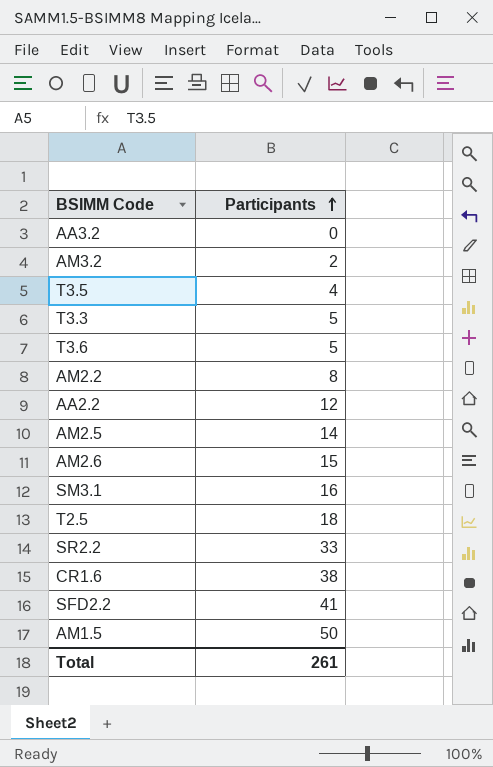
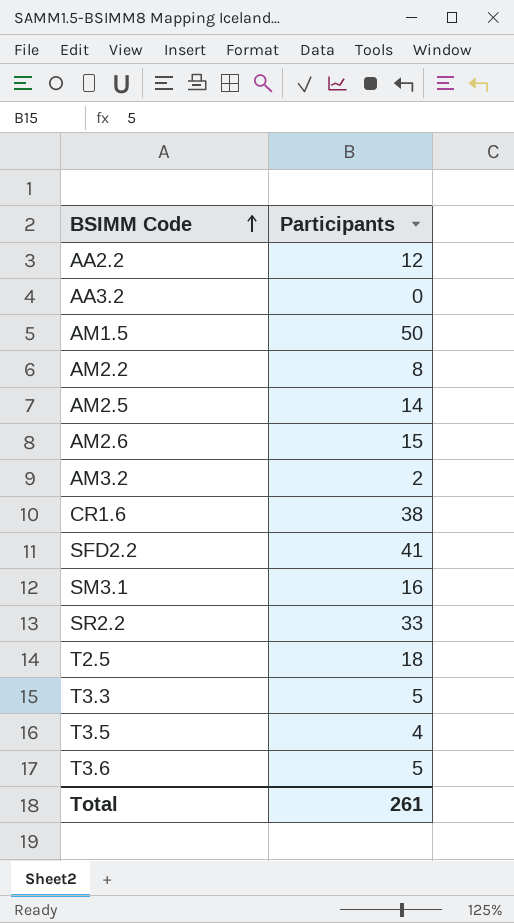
row order: Participants ascending -> BSIMM Code ascending

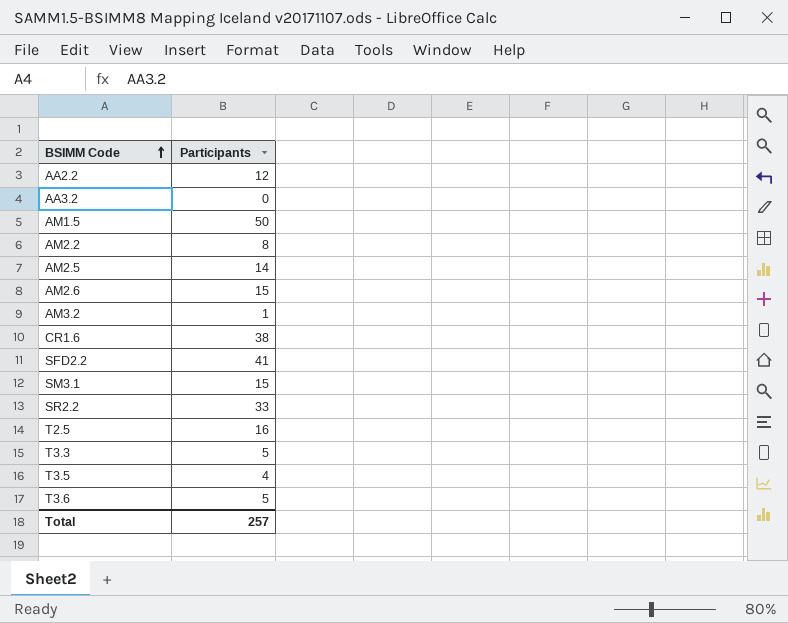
AM3.2 | Participants: 2 -> 1
SM3.1 | Participants: 16 -> 15
T2.5 | Participants: 18 -> 16
Total | Participants: 261 -> 257

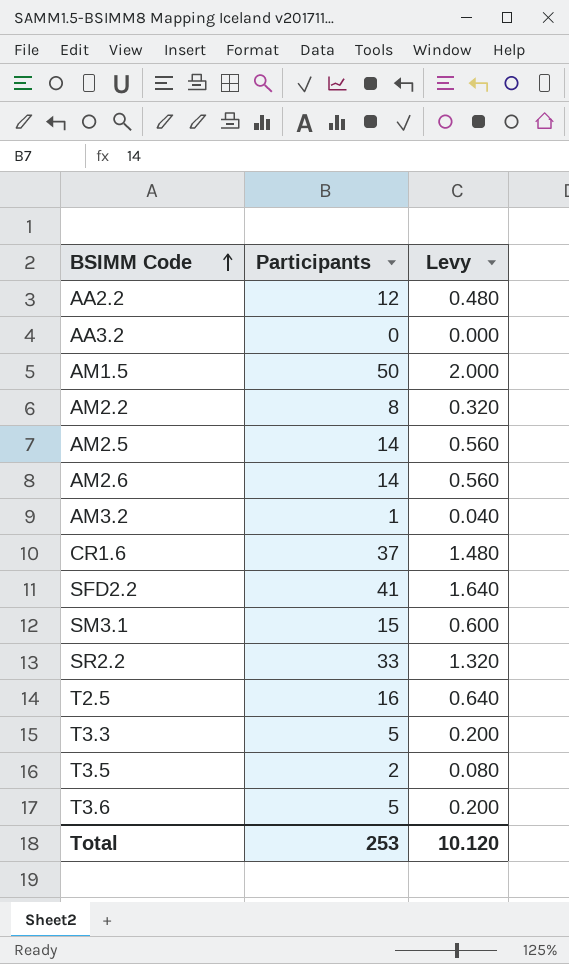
column Levy | formula: none -> [Participants] * 0.04
AM2.6 | Participants: 15 -> 14
CR1.6 | Participants: 38 -> 37
T3.5 | Participants: 4 -> 2
Total | Participants: 257 -> 253

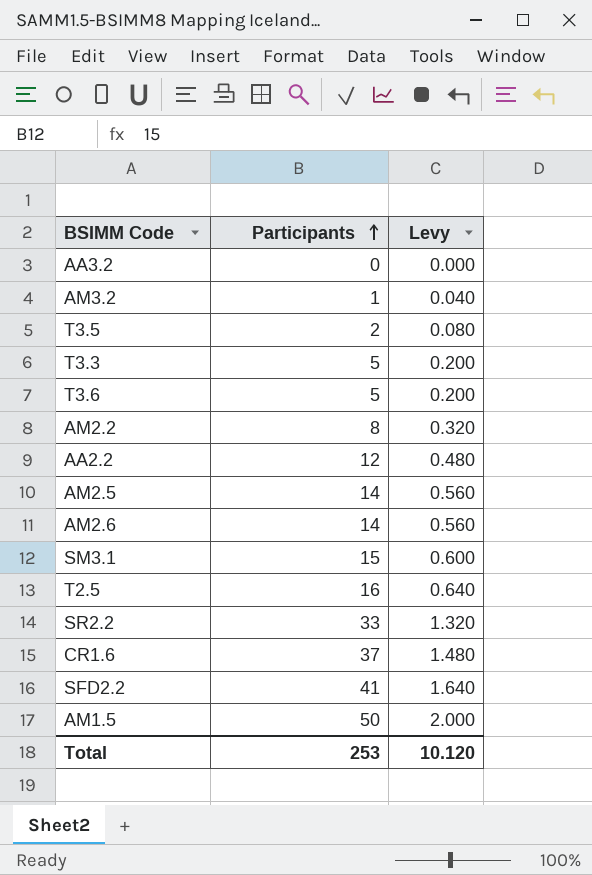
row order: BSIMM Code ascending -> Participants ascending

